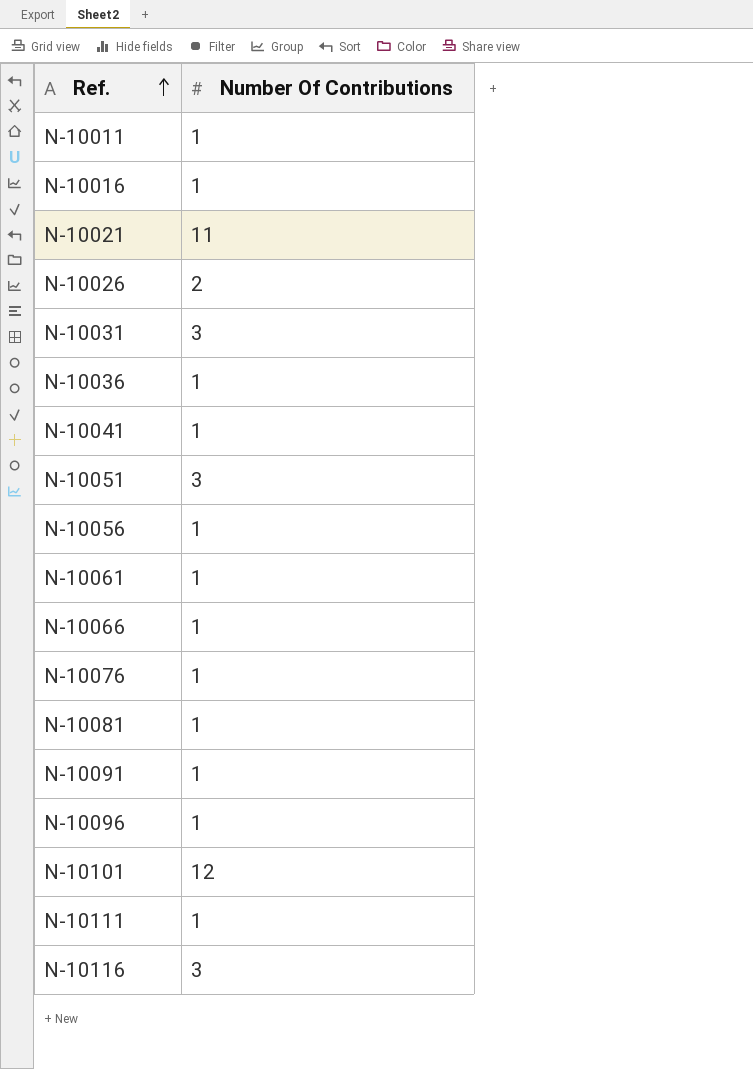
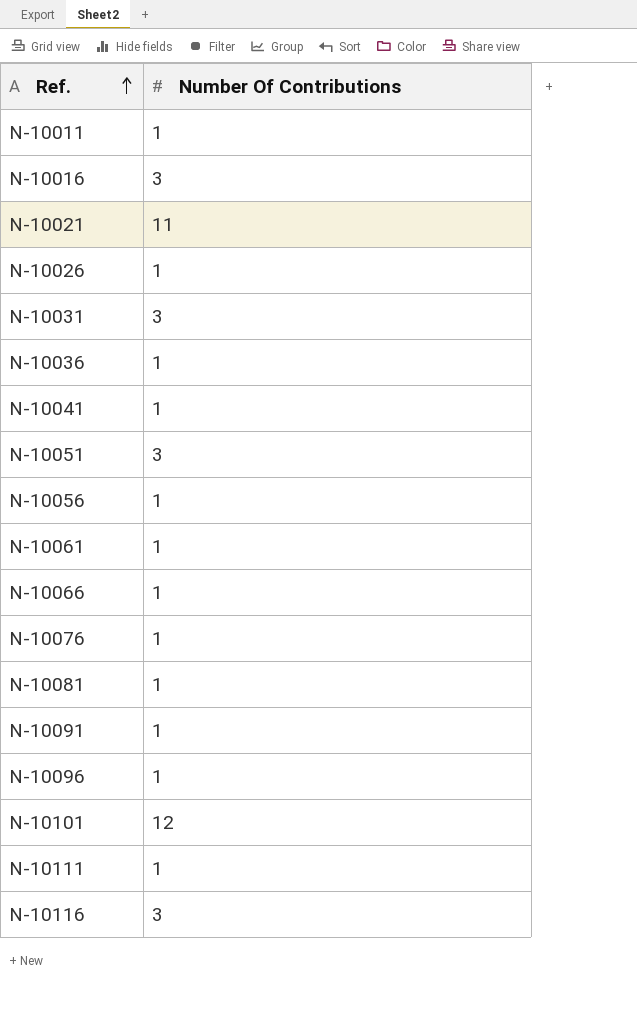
N-10016 | Number Of Contributions: 1 -> 3
N-10026 | Number Of Contributions: 2 -> 1

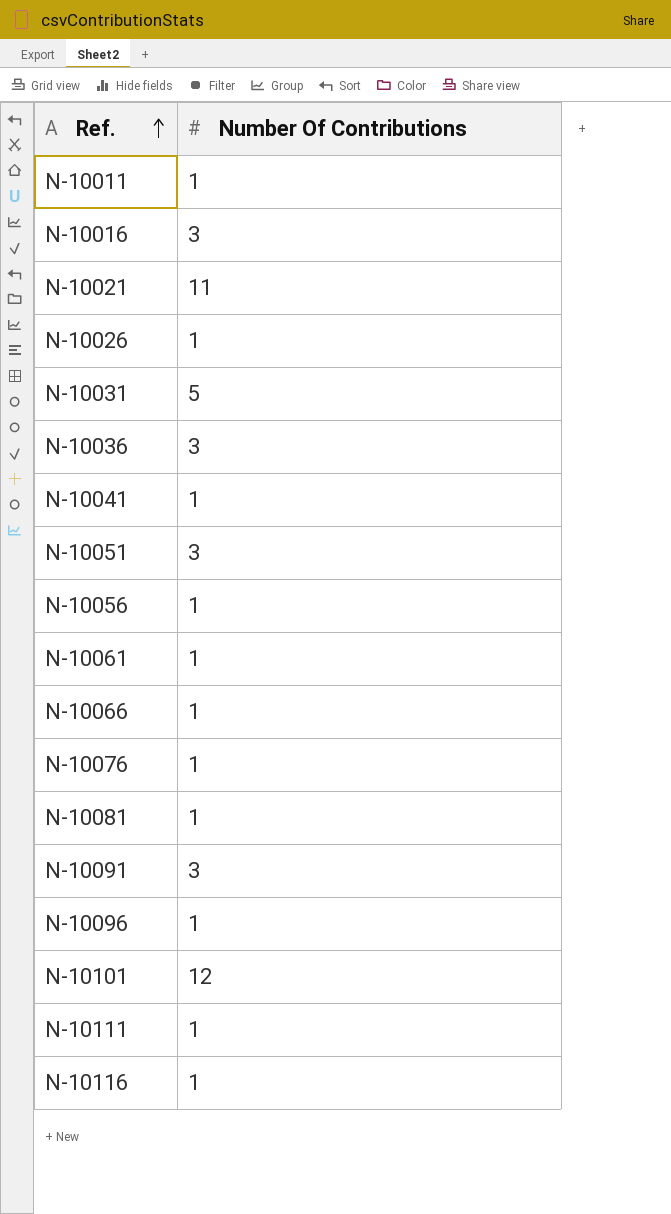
N-10031 | Number Of Contributions: 3 -> 5
N-10036 | Number Of Contributions: 1 -> 3
N-10091 | Number Of Contributions: 1 -> 3
N-10116 | Number Of Contributions: 3 -> 1

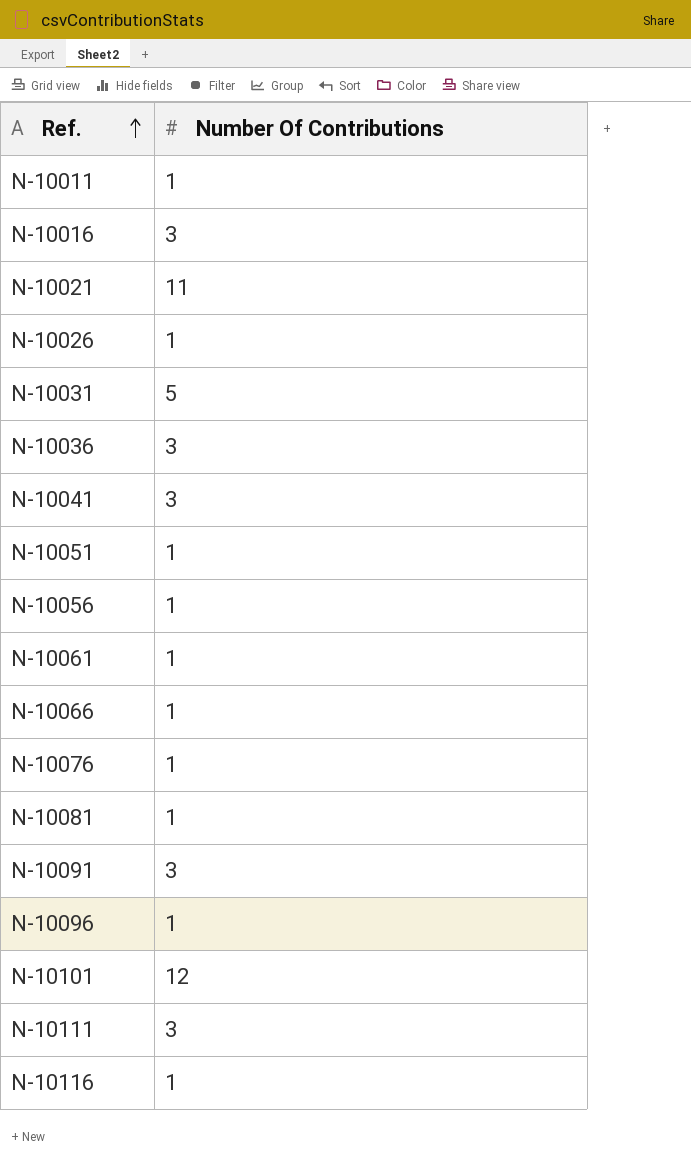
N-10041 | Number Of Contributions: 1 -> 3
N-10051 | Number Of Contributions: 3 -> 1
N-10111 | Number Of Contributions: 1 -> 3

